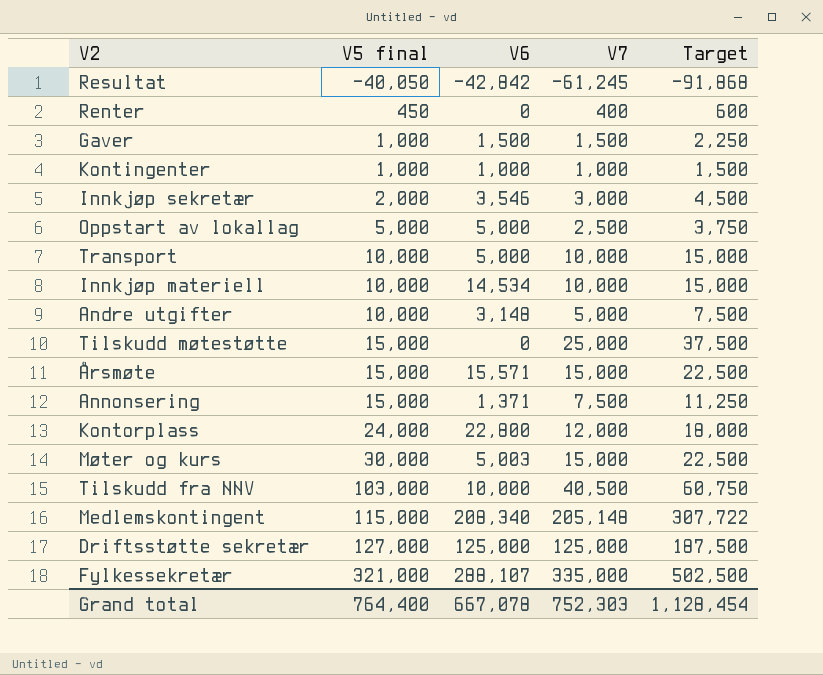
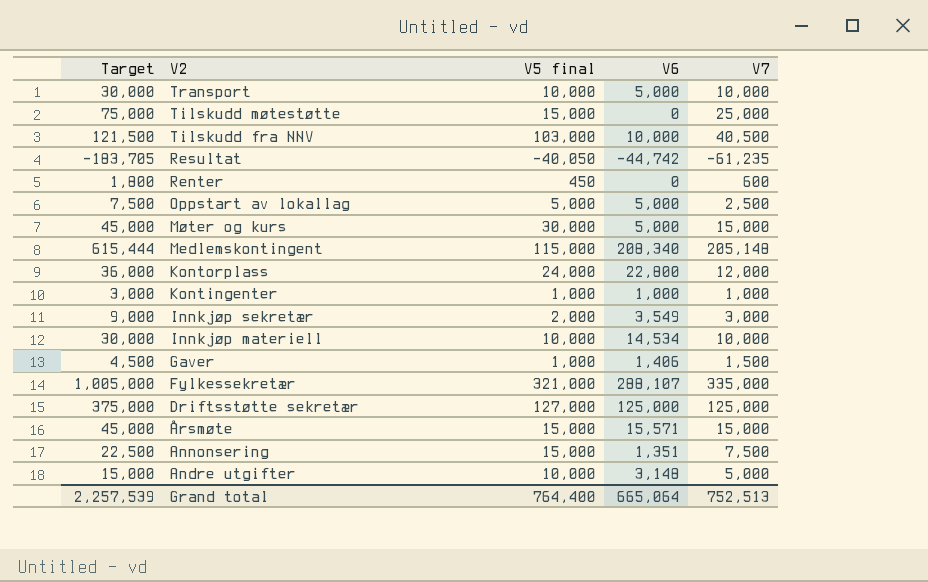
row order: V5 final ascending -> V2 descending
column Target | formula: [V7] * 1.5 -> [V7] * 3
column Target | position: 5 -> 1
Resultat | V6: -42,842 -> -44,742
Resultat | V7: -61,245 -> -61,235
Renter | V7: 400 -> 600
Møter og kurs | V6: 5,003 -> 5,000
Innkjøp sekretær | V6: 3,546 -> 3,549
Gaver | V6: 1,500 -> 1,406
Annonsering | V6: 1,371 -> 1,351
Grand total | Target: 1,128,454 -> 2,257,539
Grand total | V6: 667,078 -> 665,064
Grand total | V7: 752,303 -> 752,513

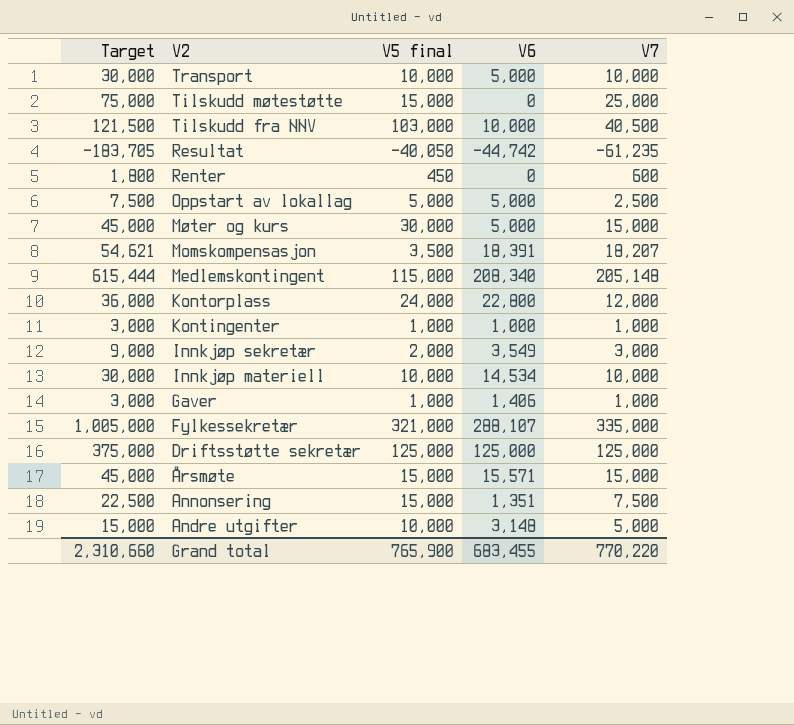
row Momskompensasjon: none -> 54,621 | 3,500 | 18,391 | 18,207
Gaver | Target: 4,500 -> 3,000
Gaver | V7: 1,500 -> 1,000
Driftsstøtte sekretær | V5 final: 127,000 -> 125,000
Grand total | Target: 2,257,539 -> 2,310,660
Grand total | V5 final: 764,400 -> 765,900
Grand total | V6: 665,064 -> 683,455
Grand total | V7: 752,513 -> 770,220

